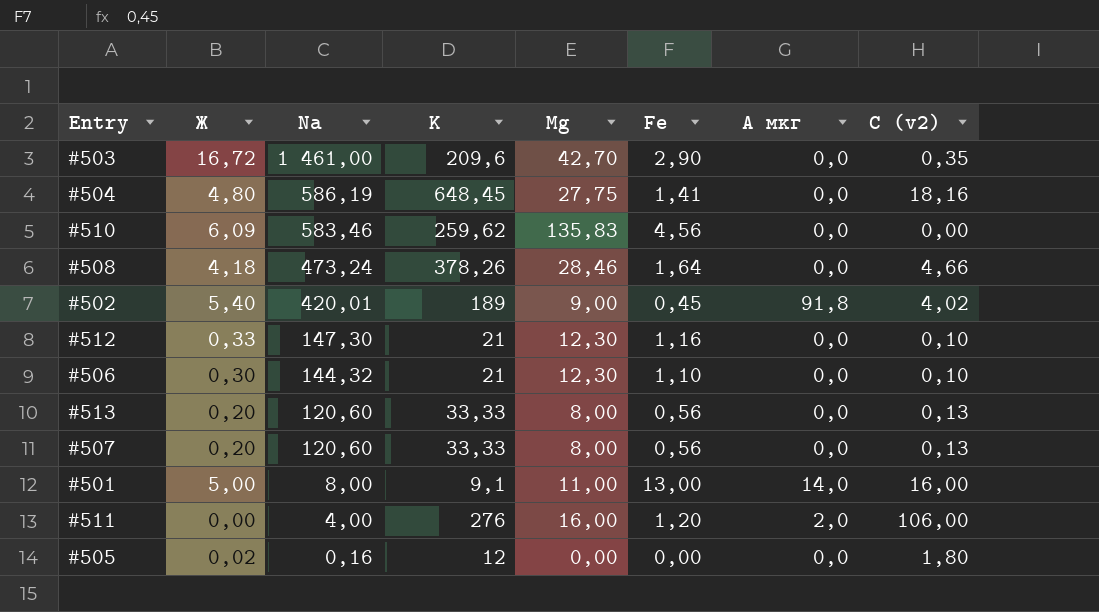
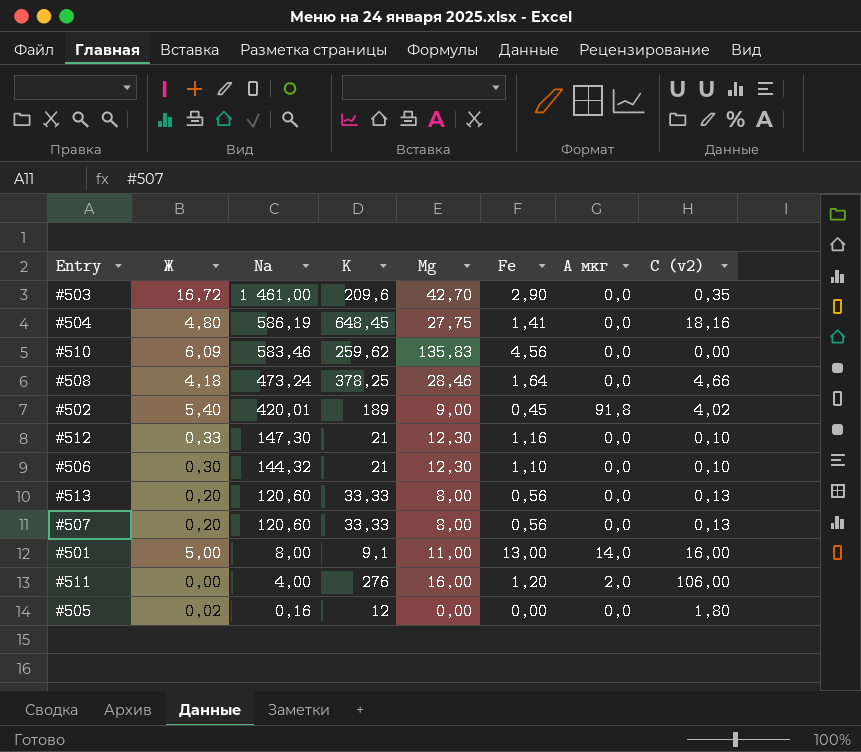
#508 | K: 378,26 -> 378,25

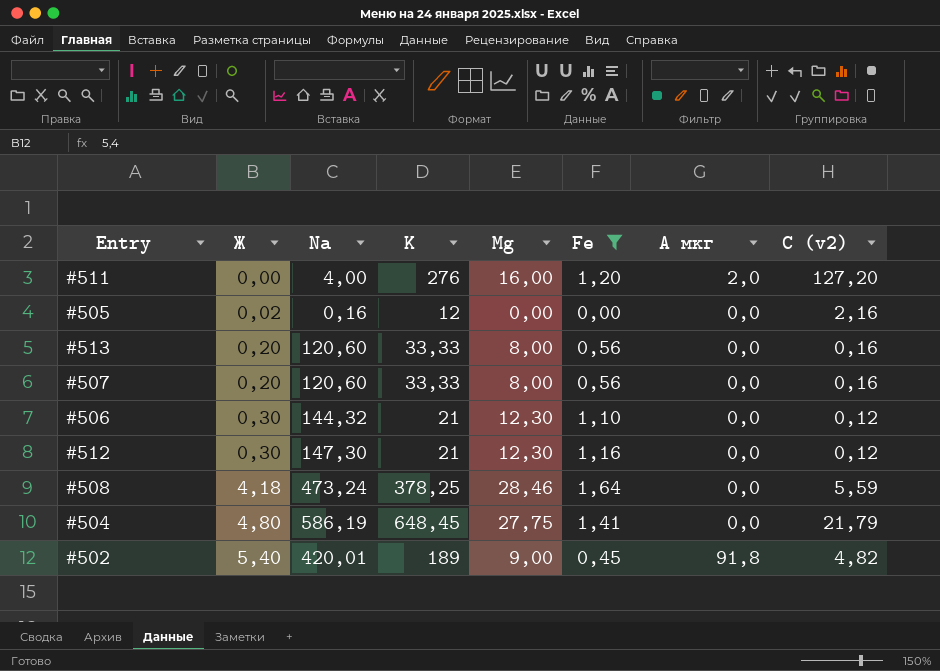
filter: none -> Fe <= 1,64
row order: Na descending -> Ж ascending
#511 | C (v2): 106,00 -> 127,20
#505 | C (v2): 1,80 -> 2,16
#513 | C (v2): 0,13 -> 0,16
#507 | C (v2): 0,13 -> 0,16
#506 | C (v2): 0,10 -> 0,12
#512 | Ж: 0,33 -> 0,30
#512 | C (v2): 0,10 -> 0,12
#508 | C (v2): 4,66 -> 5,59
#504 | C (v2): 18,16 -> 21,79
#502 | C (v2): 4,02 -> 4,82

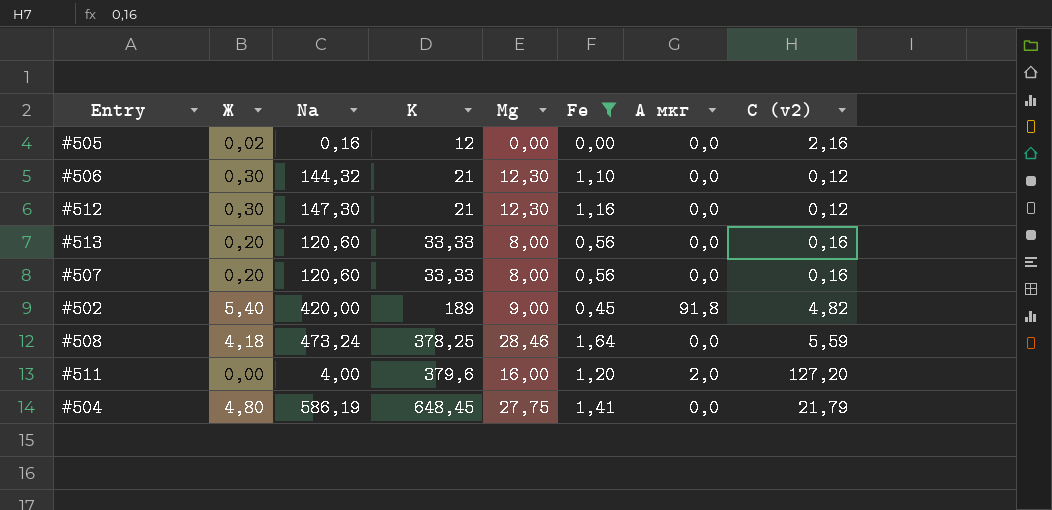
row order: Ж ascending -> K ascending
#502 | Na: 420,01 -> 420,00
#511 | K: 276 -> 379,6

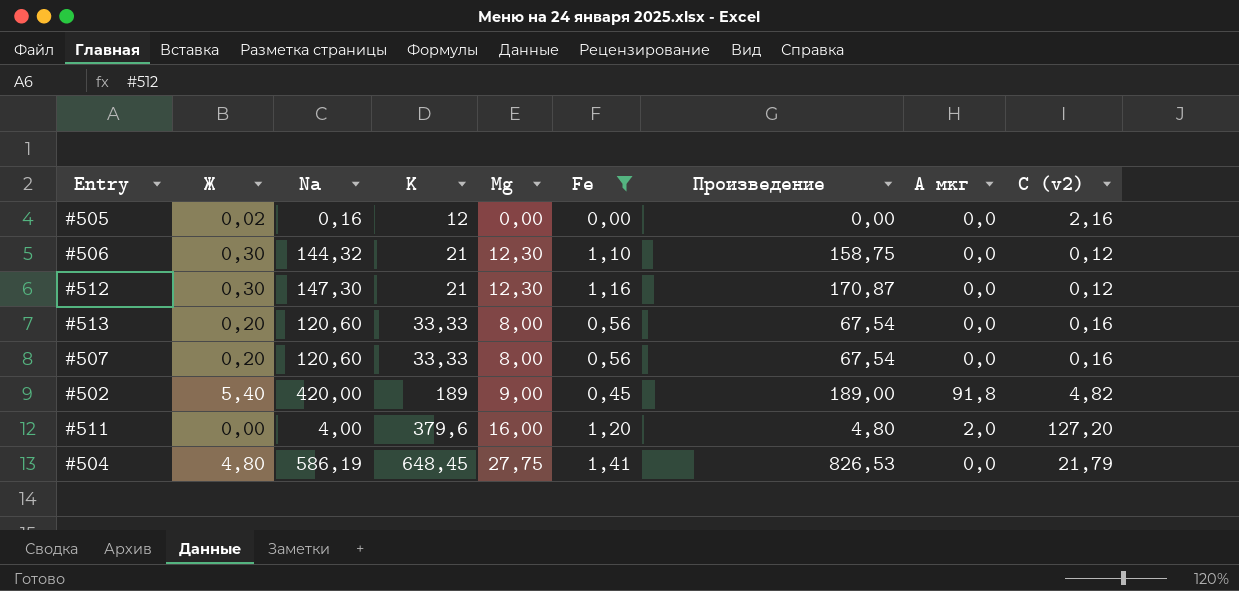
column Произведение | formula: none -> [Na] * [Fe]
row #508: 4,18 | 473,24 | 378,25 | 28,46 | 1,64 | 0,0 | 5,59 -> none

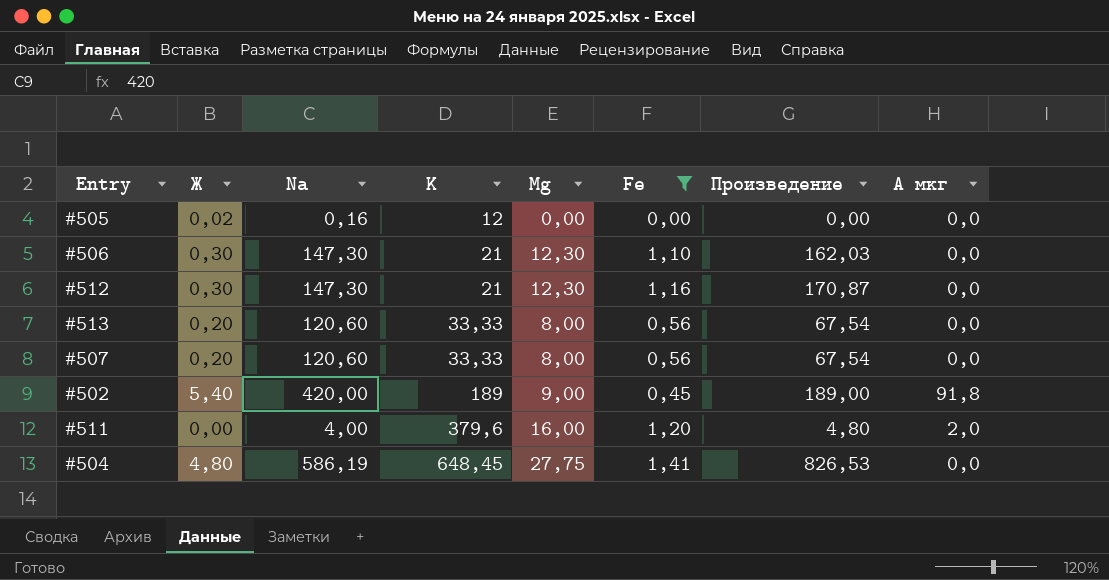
column C (v2) | position: 9 -> none
#506 | Na: 144,32 -> 147,30
#506 | Произведение: 158,75 -> 162,03

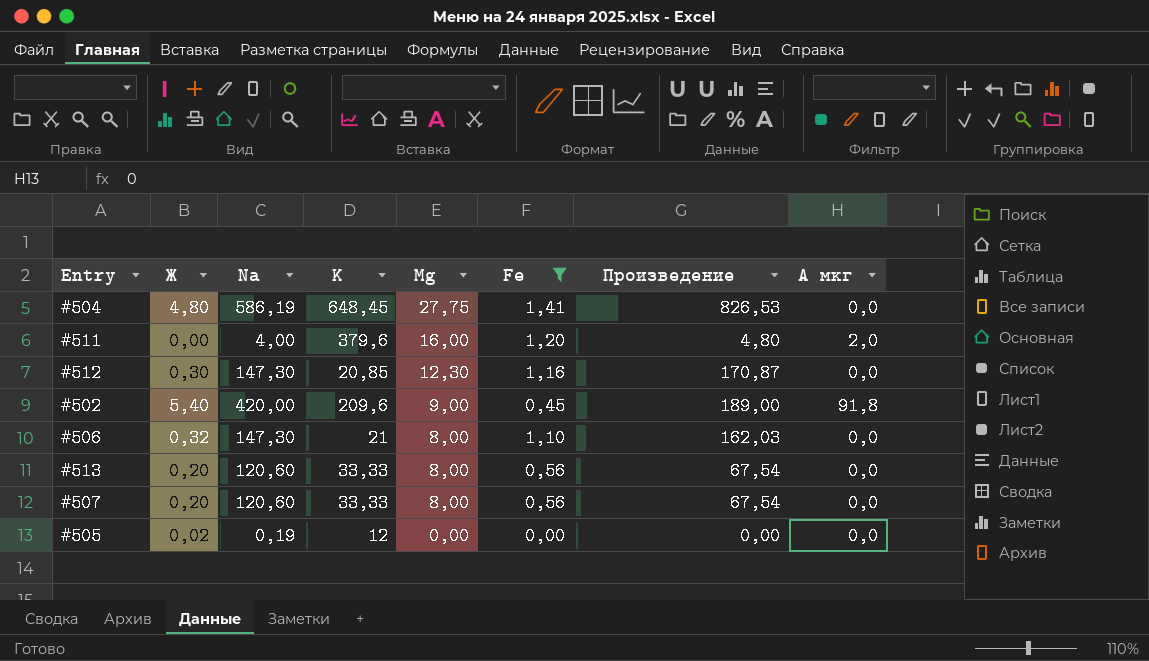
row order: K ascending -> Mg descending
#512 | K: 21 -> 20,85
#502 | K: 189 -> 209,6
#506 | Ж: 0,30 -> 0,32
#506 | Mg: 12,30 -> 8,00
#505 | Na: 0,16 -> 0,19

